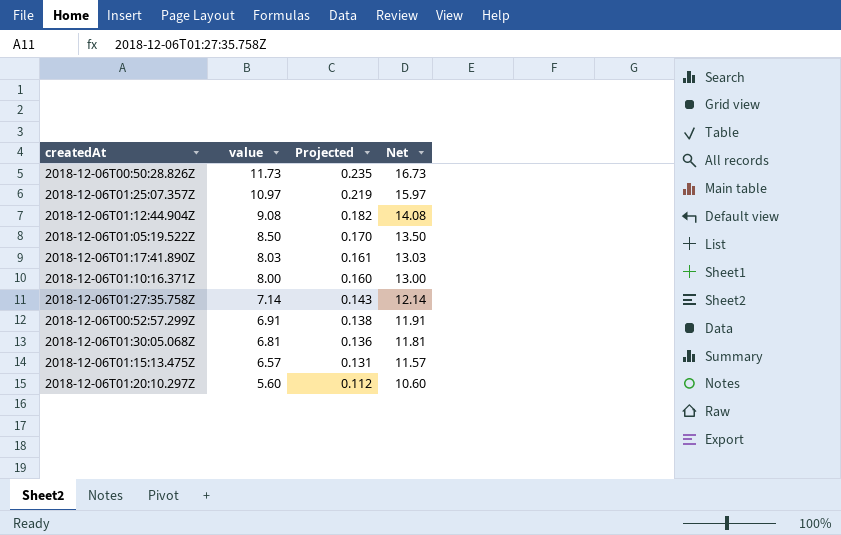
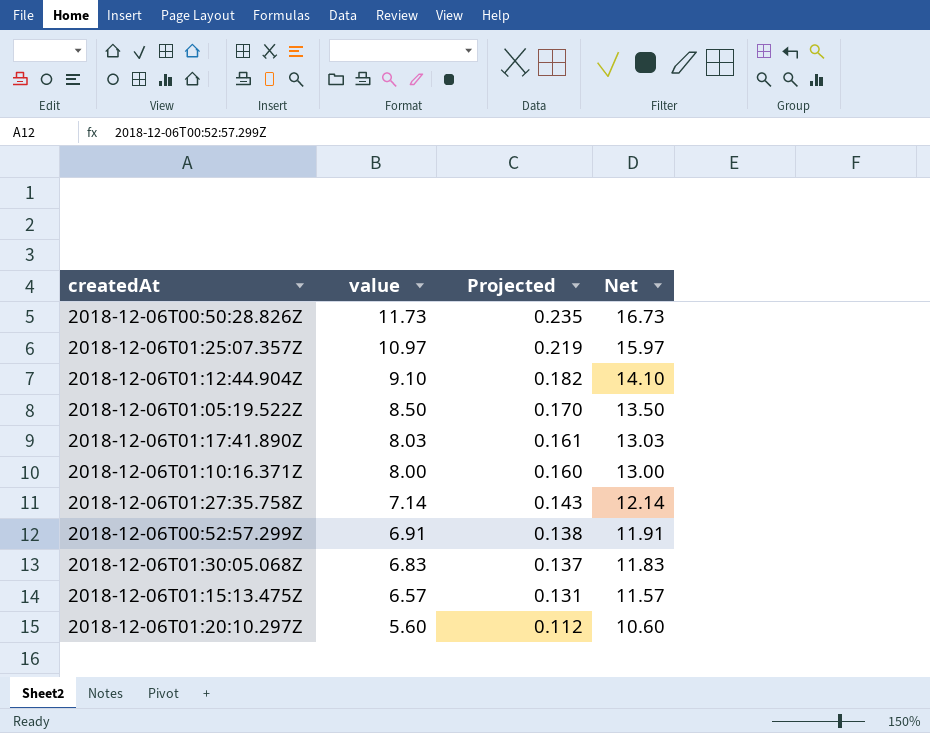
2018-12-06T01:12:44.904Z | value: 9.08 -> 9.10
2018-12-06T01:12:44.904Z | Net: 14.08 -> 14.10
2018-12-06T01:30:05.068Z | value: 6.81 -> 6.83
2018-12-06T01:30:05.068Z | Projected: 0.136 -> 0.137
2018-12-06T01:30:05.068Z | Net: 11.81 -> 11.83

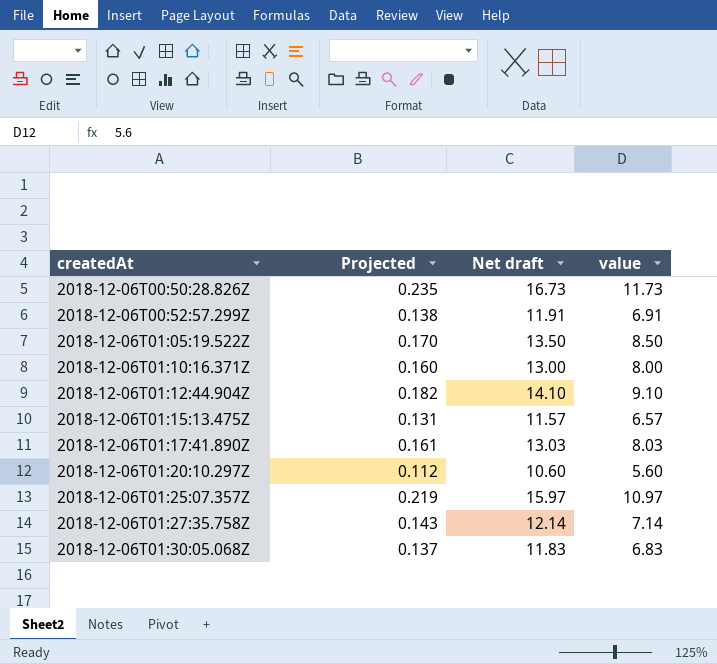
row order: value descending -> createdAt ascending
column name: Net -> Net draft
column value | position: 2 -> 4

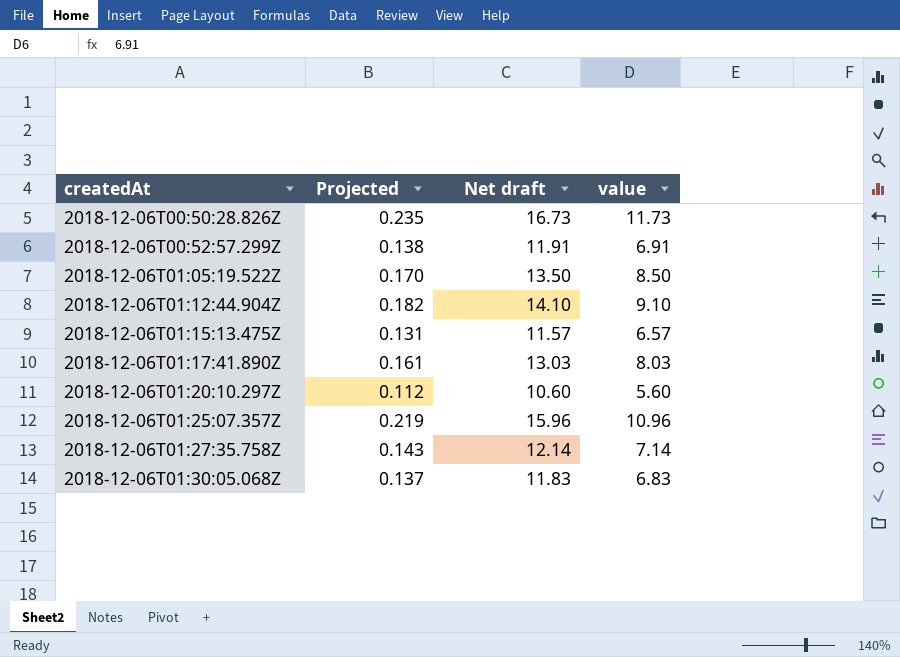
row 2018-12-06T01:10:16.371Z: 0.160 | 13.00 | 8.00 -> none
2018-12-06T01:25:07.357Z | Net draft: 15.97 -> 15.96
2018-12-06T01:25:07.357Z | value: 10.97 -> 10.96

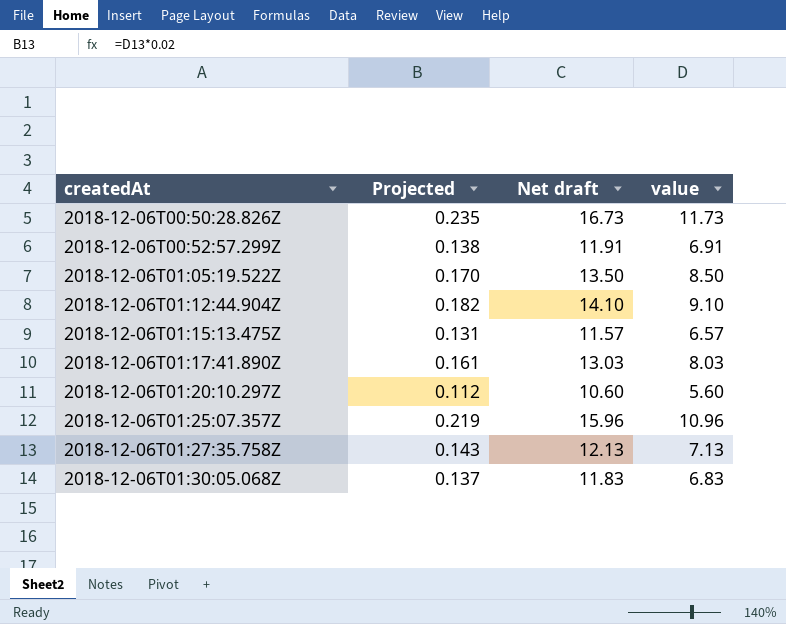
2018-12-06T01:27:35.758Z | Net draft: 12.14 -> 12.13
2018-12-06T01:27:35.758Z | value: 7.14 -> 7.13

